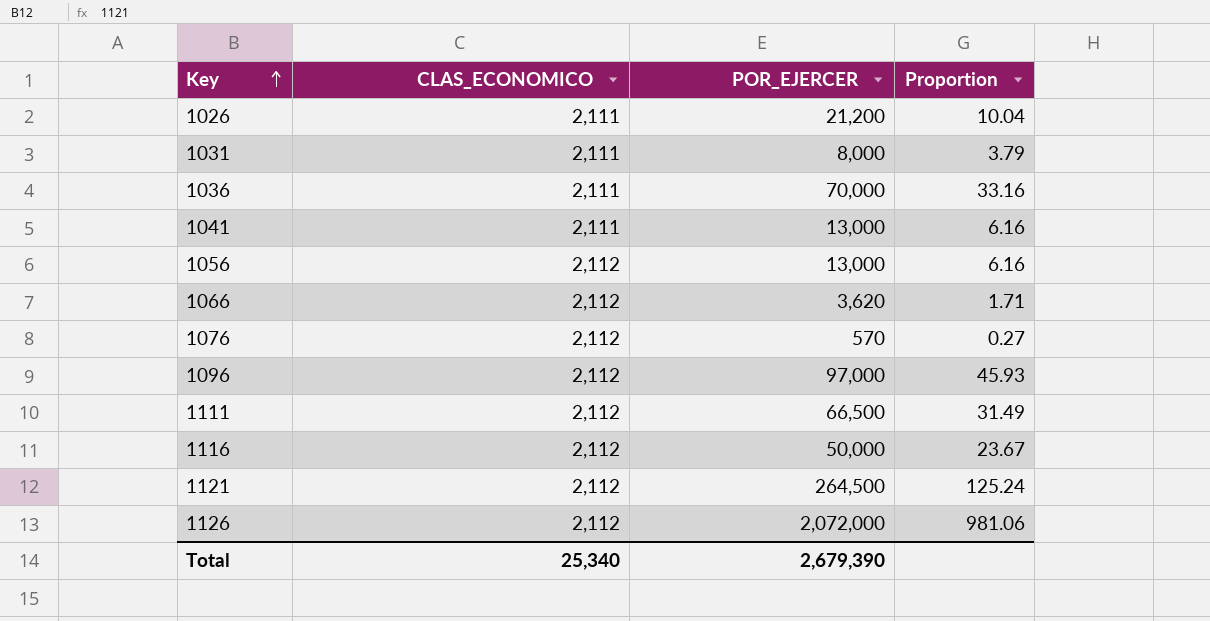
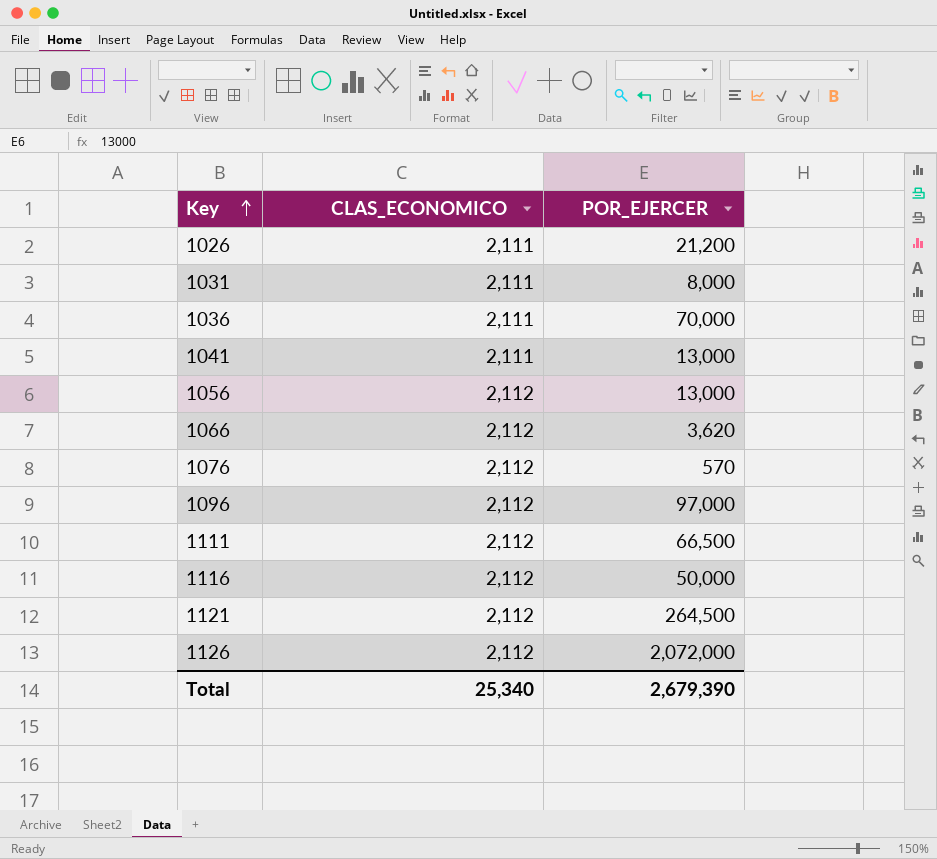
column Proportion | formula: [POR_EJERCER] / [CLAS_ECONOMICO] -> none

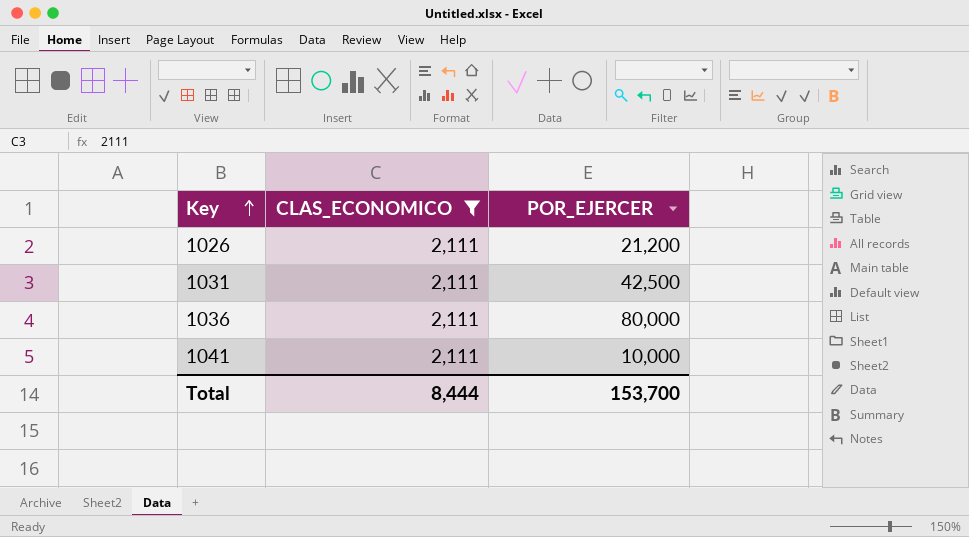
filter: none -> CLAS_ECONOMICO = 2,111
1031 | POR_EJERCER: 8,000 -> 42,500
1036 | POR_EJERCER: 70,000 -> 80,000
1041 | POR_EJERCER: 13,000 -> 10,000
Total | CLAS_ECONOMICO: 25,340 -> 8,444
Total | POR_EJERCER: 2,679,390 -> 153,700

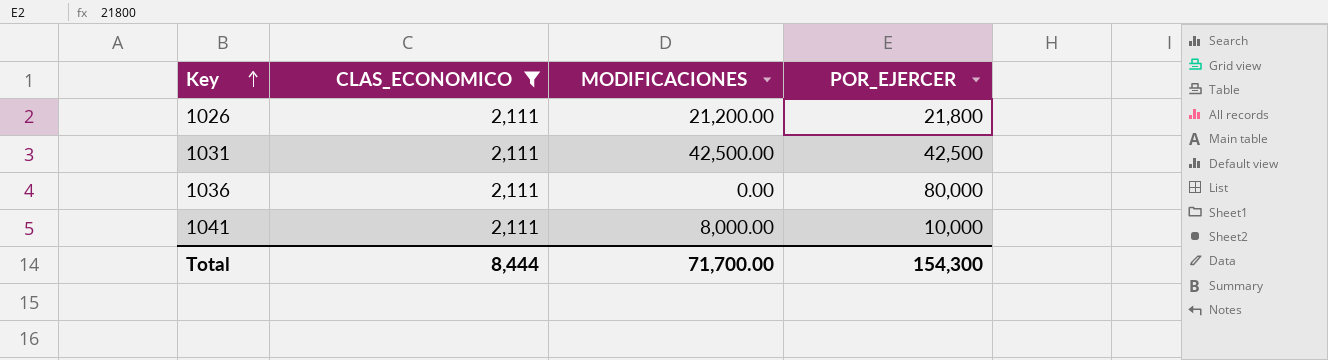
column MODIFICACIONES | position: none -> 3
1026 | POR_EJERCER: 21,200 -> 21,800
Total | POR_EJERCER: 153,700 -> 154,300

